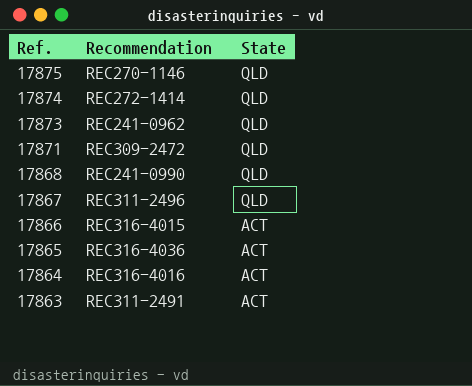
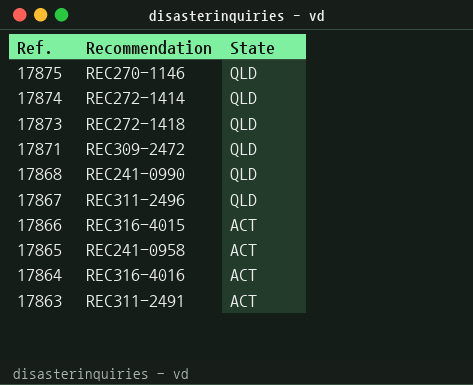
17873 | Recommendation: REC241-0962 -> REC272-1418
17865 | Recommendation: REC316-4036 -> REC241-0958

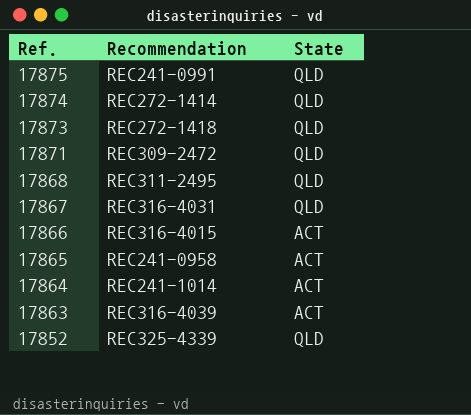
17875 | Recommendation: REC270-1146 -> REC241-0991
17868 | Recommendation: REC241-0990 -> REC311-2495
17867 | Recommendation: REC311-2496 -> REC316-4031
17864 | Recommendation: REC316-4016 -> REC241-1014
17863 | Recommendation: REC311-2491 -> REC316-4039
row 17852: none -> REC325-4339 | QLD

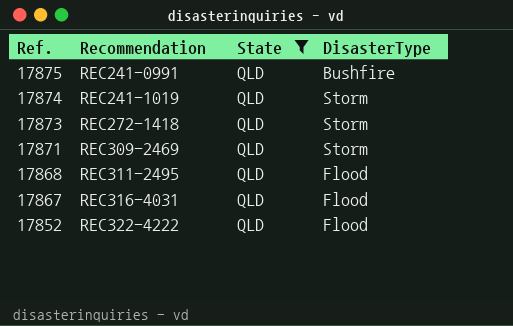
filter: none -> State = QLD
column DisasterType | position: none -> 4
17874 | Recommendation: REC272-1414 -> REC241-1019
17871 | Recommendation: REC309-2472 -> REC309-2469
17852 | Recommendation: REC325-4339 -> REC322-4222

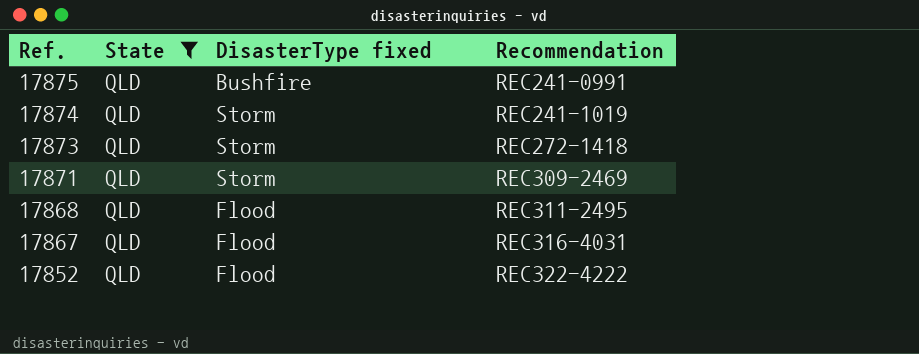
column name: DisasterType -> DisasterType fixed
column Recommendation | position: 2 -> 4

